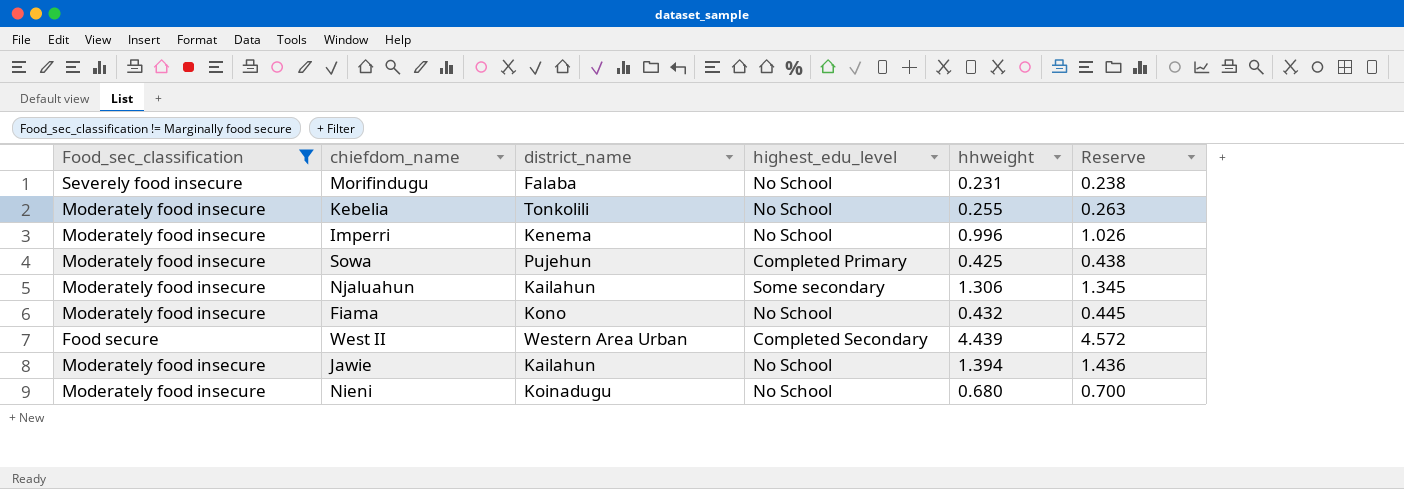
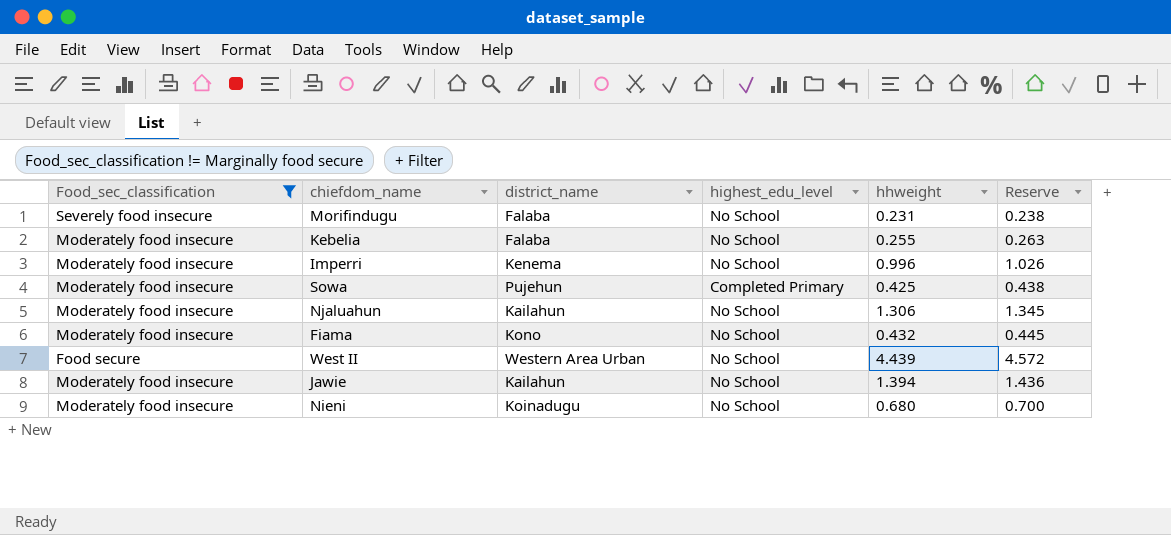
Kebelia | district_name: Tonkolili -> Falaba
Njaluahun | highest_edu_level: Some secondary -> No School
West II | highest_edu_level: Completed Secondary -> No School

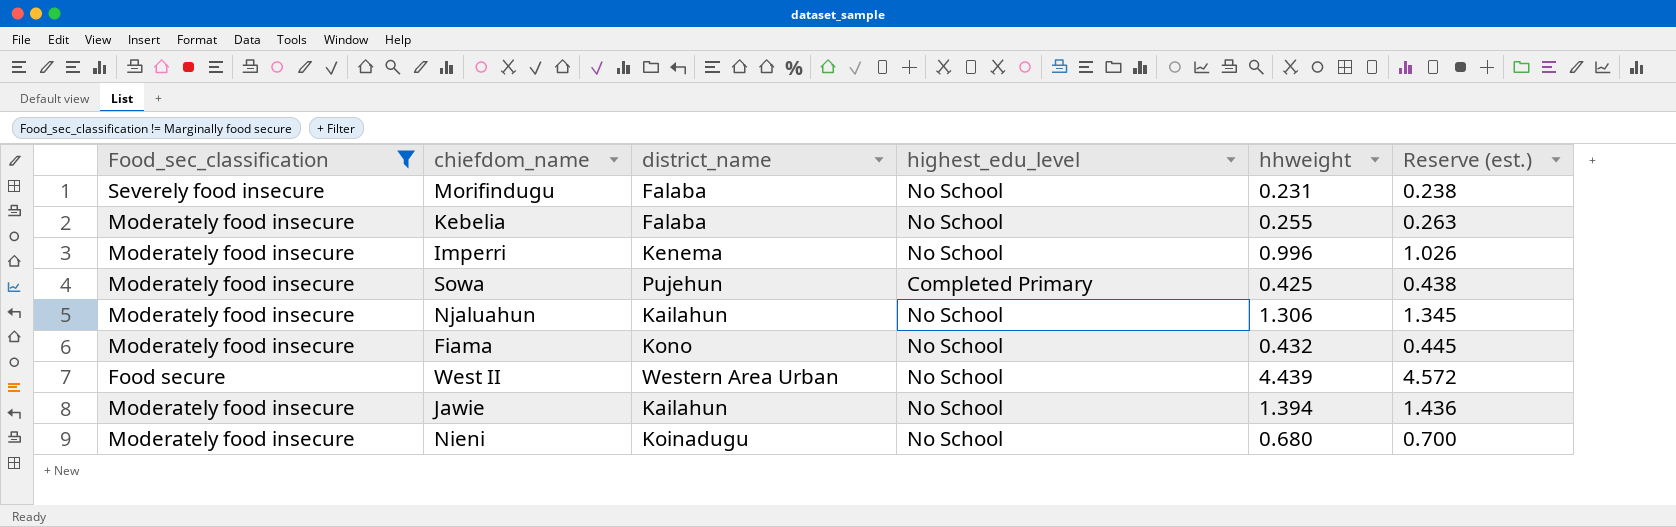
column name: Reserve -> Reserve (est.)

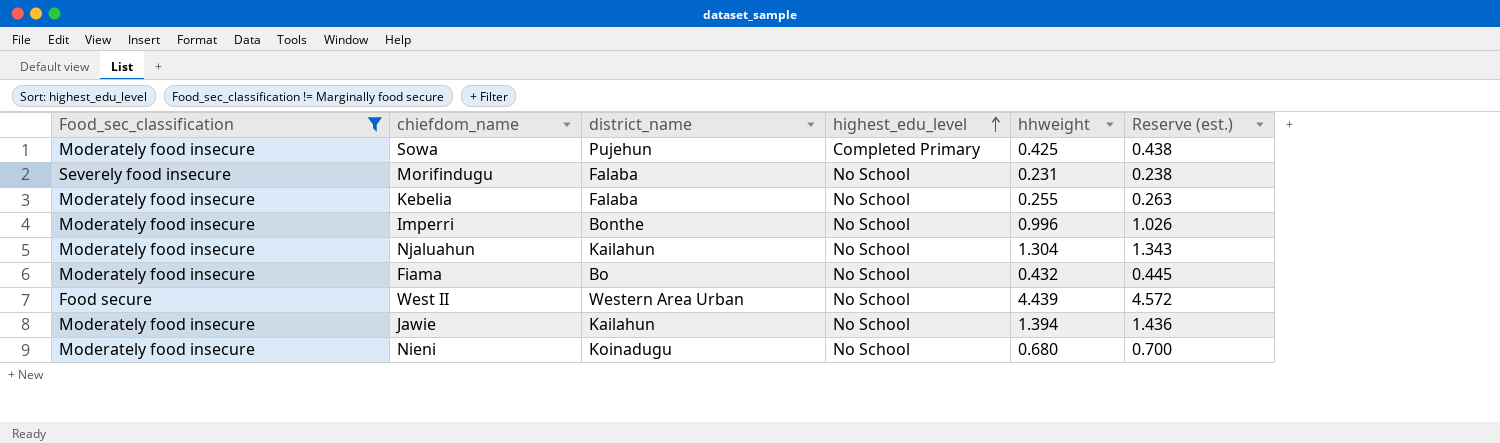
row order: none -> highest_edu_level ascending
Imperri | district_name: Kenema -> Bonthe
Njaluahun | hhweight: 1.306 -> 1.304
Njaluahun | Reserve (est.): 1.345 -> 1.343
Fiama | district_name: Kono -> Bo

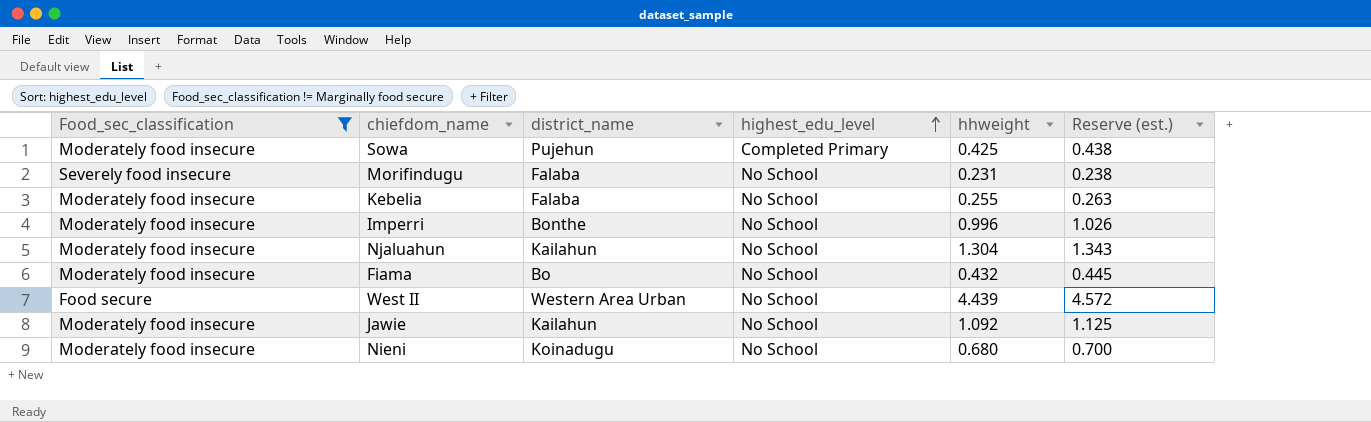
Jawie | hhweight: 1.394 -> 1.092
Jawie | Reserve (est.): 1.436 -> 1.125

